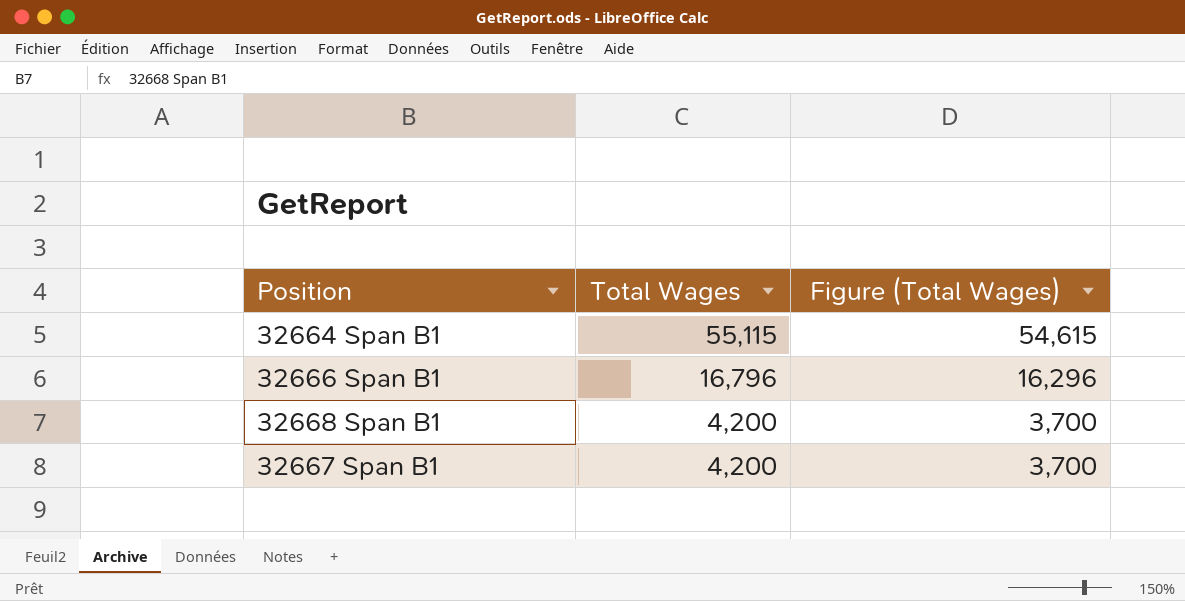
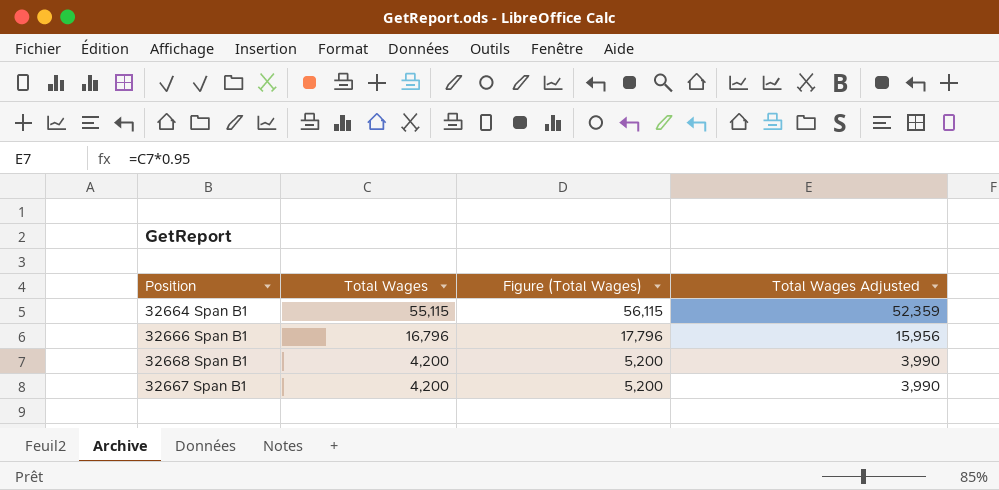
column Figure (Total Wages) | formula: [Total Wages] - 500 -> [Total Wages] + 1000
column Total Wages Adjusted | formula: none -> [Total Wages] * 0.95

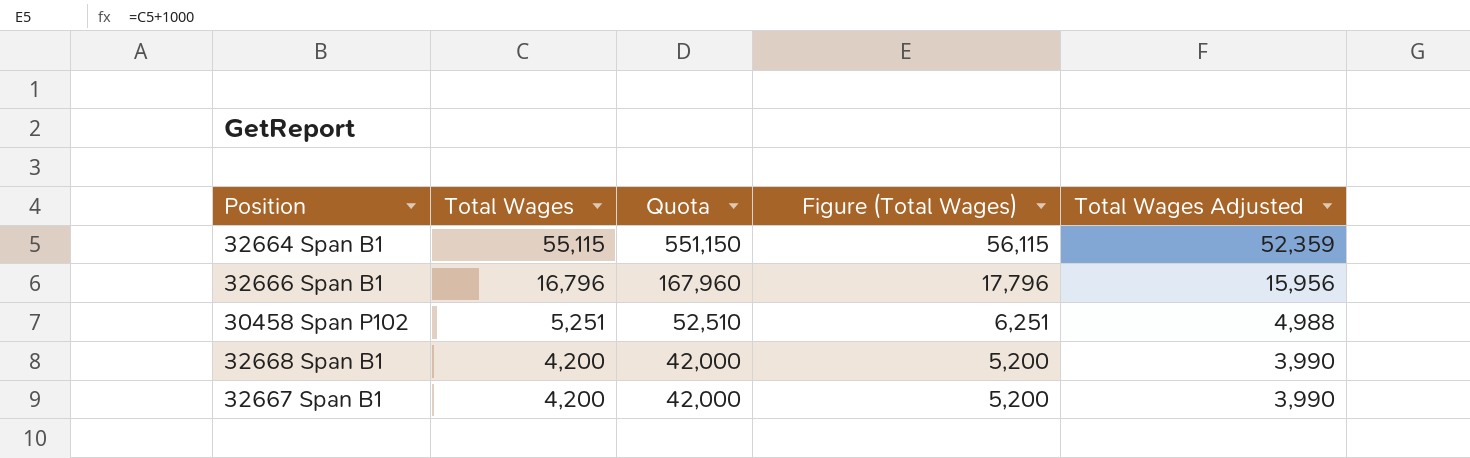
column Quota | formula: none -> [Total Wages] * 10
row 30458 Span P102: none -> 5,251 | 52,510 | 6,251 | 4,988

